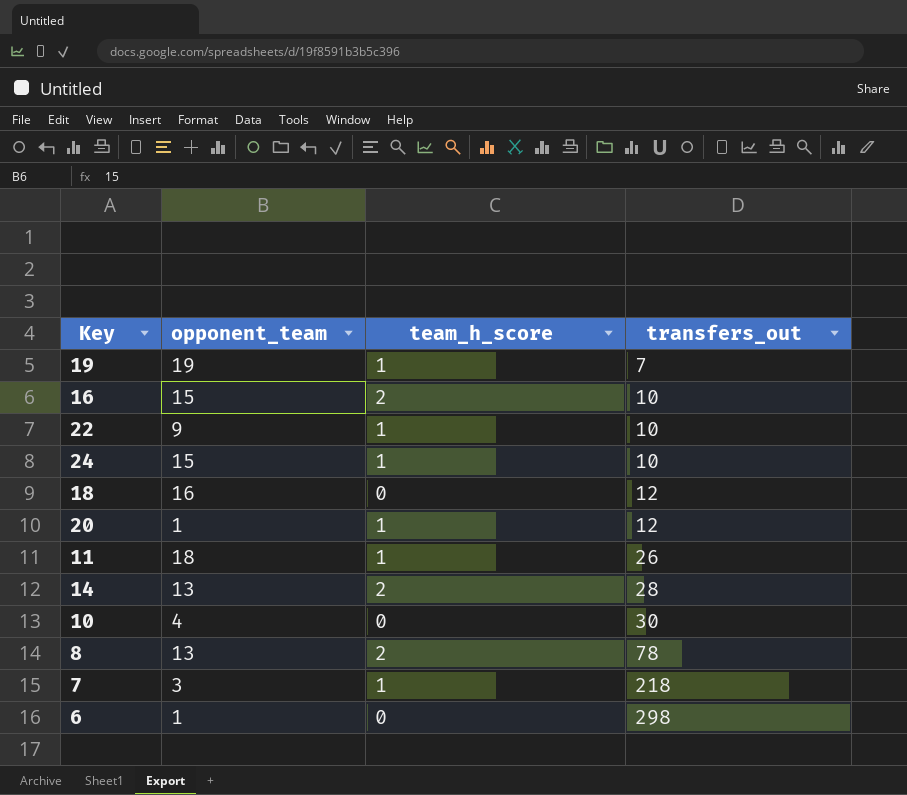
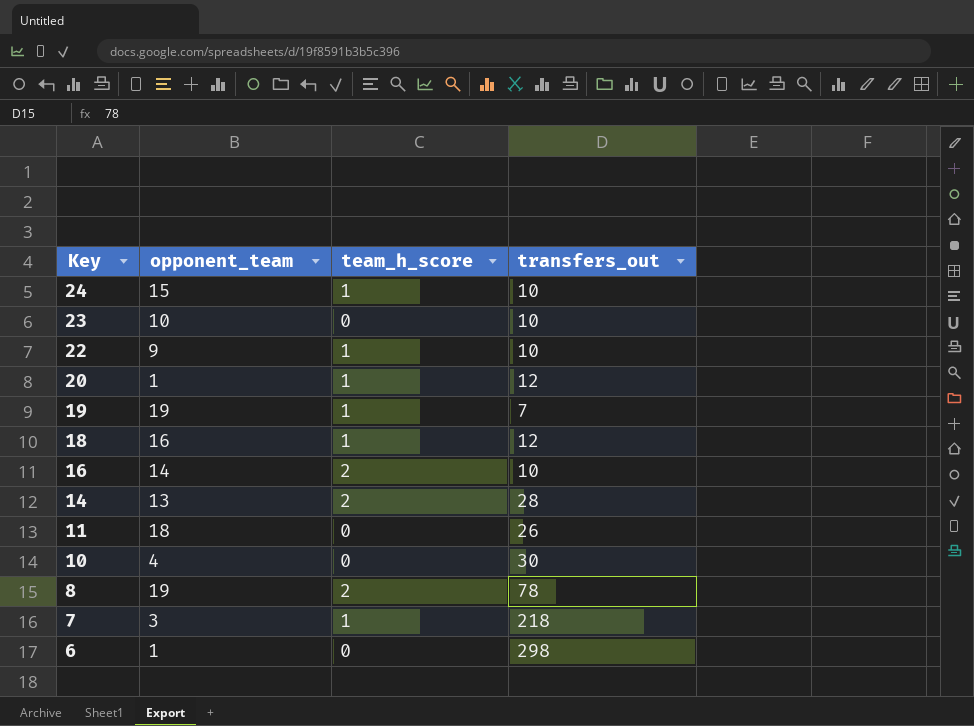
row order: transfers_out ascending -> Key descending
row 23: none -> 10 | 0 | 10
18 | team_h_score: 0 -> 1
16 | opponent_team: 15 -> 14
11 | team_h_score: 1 -> 0
8 | opponent_team: 13 -> 19

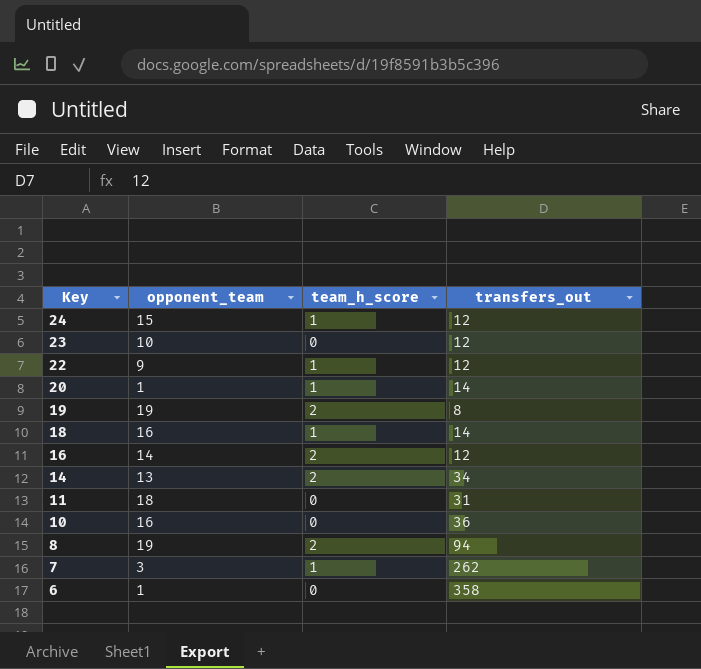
24 | transfers_out: 10 -> 12
23 | transfers_out: 10 -> 12
22 | transfers_out: 10 -> 12
20 | transfers_out: 12 -> 14
19 | team_h_score: 1 -> 2
19 | transfers_out: 7 -> 8
18 | transfers_out: 12 -> 14
16 | transfers_out: 10 -> 12
14 | transfers_out: 28 -> 34
11 | transfers_out: 26 -> 31
10 | opponent_team: 4 -> 16
10 | transfers_out: 30 -> 36
8 | transfers_out: 78 -> 94
7 | transfers_out: 218 -> 262
6 | transfers_out: 298 -> 358

